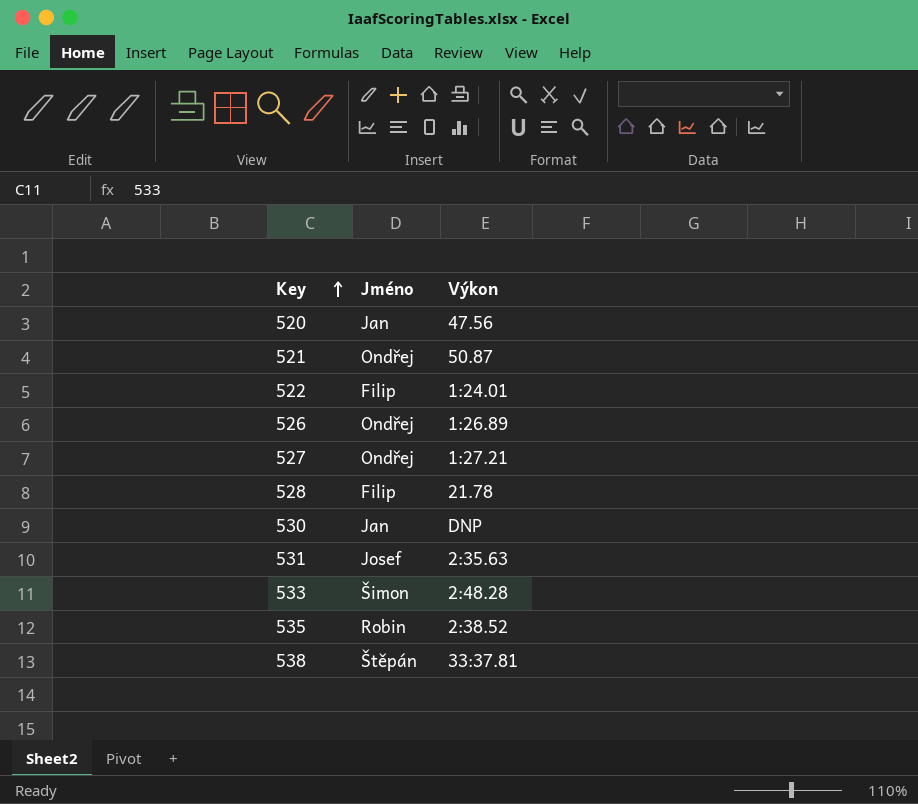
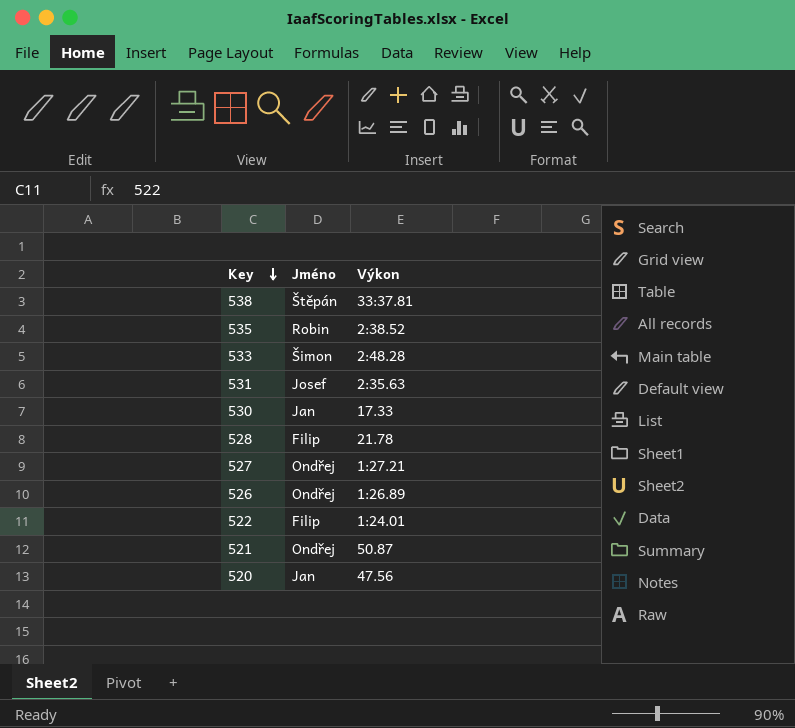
row order: Key ascending -> Key descending
530 | Výkon: DNP -> 17.33

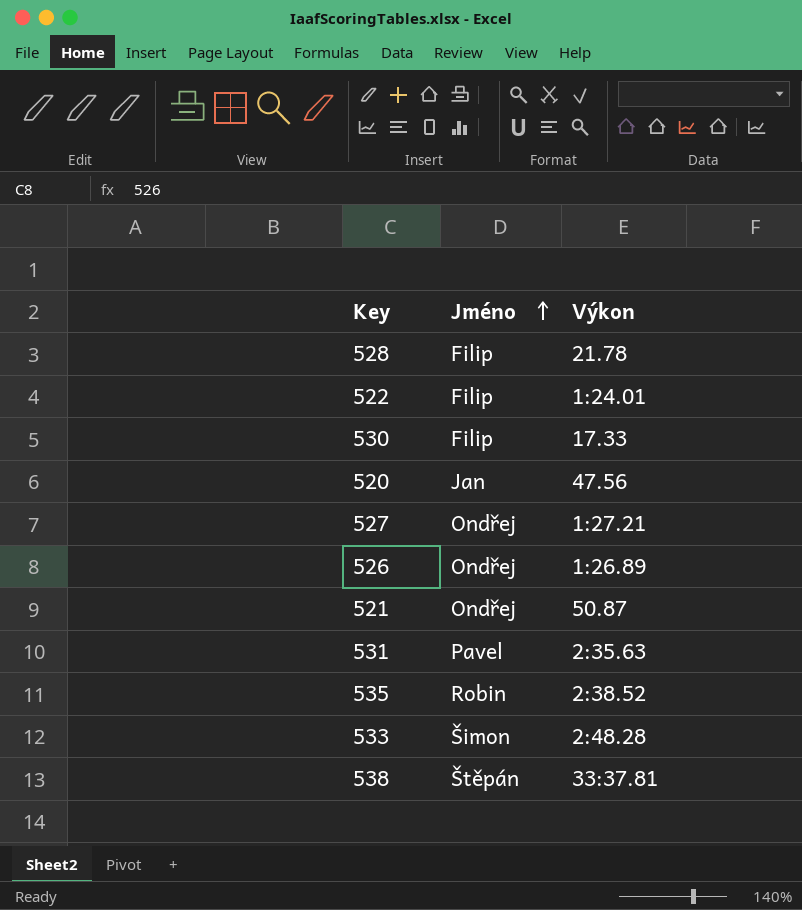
row order: Key descending -> Jméno ascending
530 | Jméno: Jan -> Filip
531 | Jméno: Josef -> Pavel

